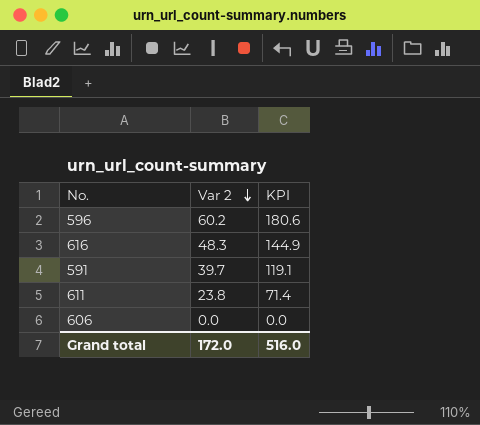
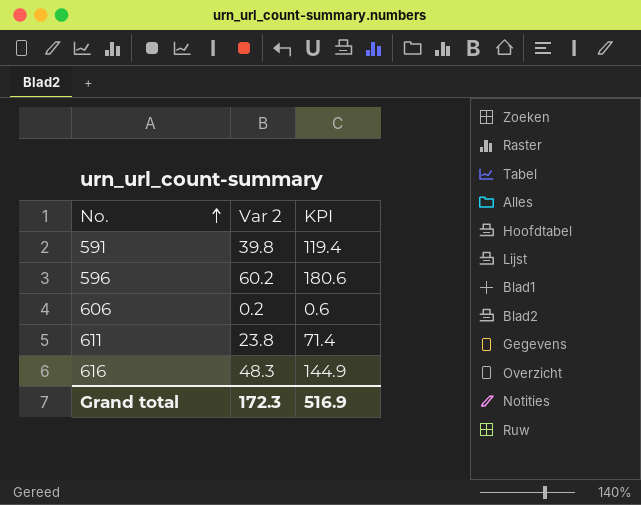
row order: Var 2 descending -> No. ascending
591 | Var 2: 39.7 -> 39.8
591 | KPI: 119.1 -> 119.4
606 | Var 2: 0.0 -> 0.2
606 | KPI: 0.0 -> 0.6
Grand total | Var 2: 172.0 -> 172.3
Grand total | KPI: 516.0 -> 516.9

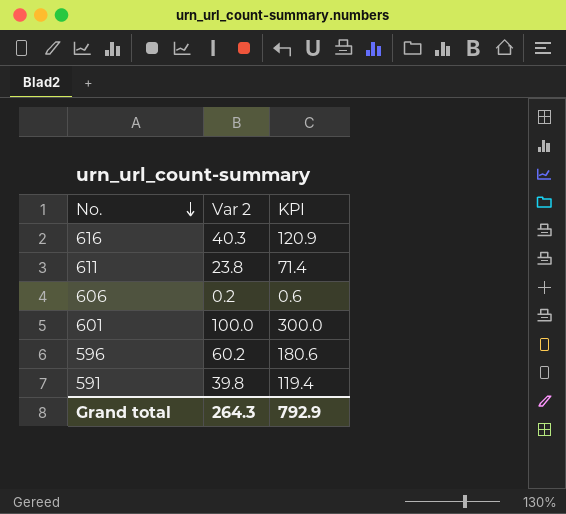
row order: No. ascending -> No. descending
616 | Var 2: 48.3 -> 40.3
616 | KPI: 144.9 -> 120.9
row 601: none -> 100.0 | 300.0
Grand total | Var 2: 172.3 -> 264.3
Grand total | KPI: 516.9 -> 792.9

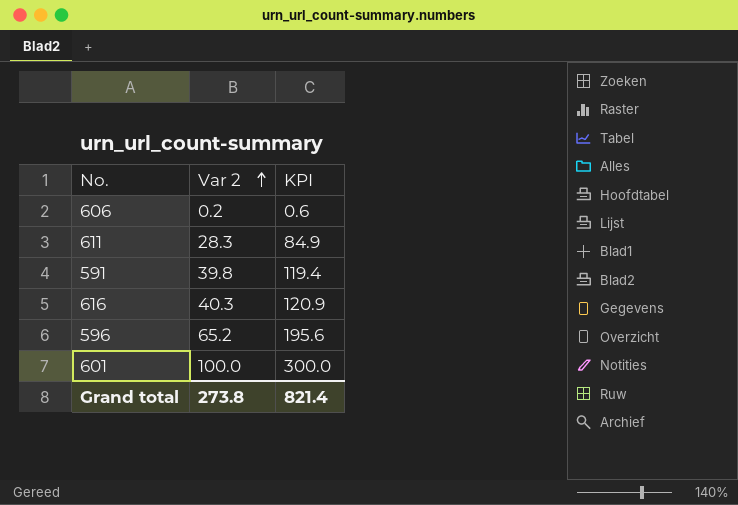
row order: No. descending -> Var 2 ascending
611 | Var 2: 23.8 -> 28.3
611 | KPI: 71.4 -> 84.9
596 | Var 2: 60.2 -> 65.2
596 | KPI: 180.6 -> 195.6
Grand total | Var 2: 264.3 -> 273.8
Grand total | KPI: 792.9 -> 821.4

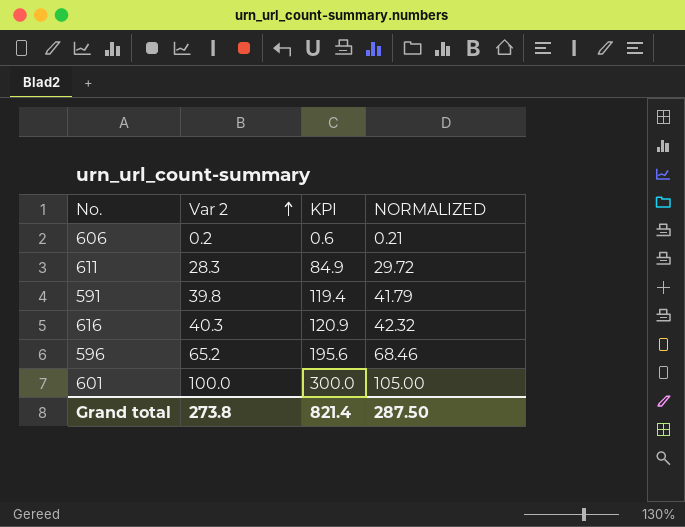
column NORMALIZED | formula: none -> [Var 2] * 1.05

